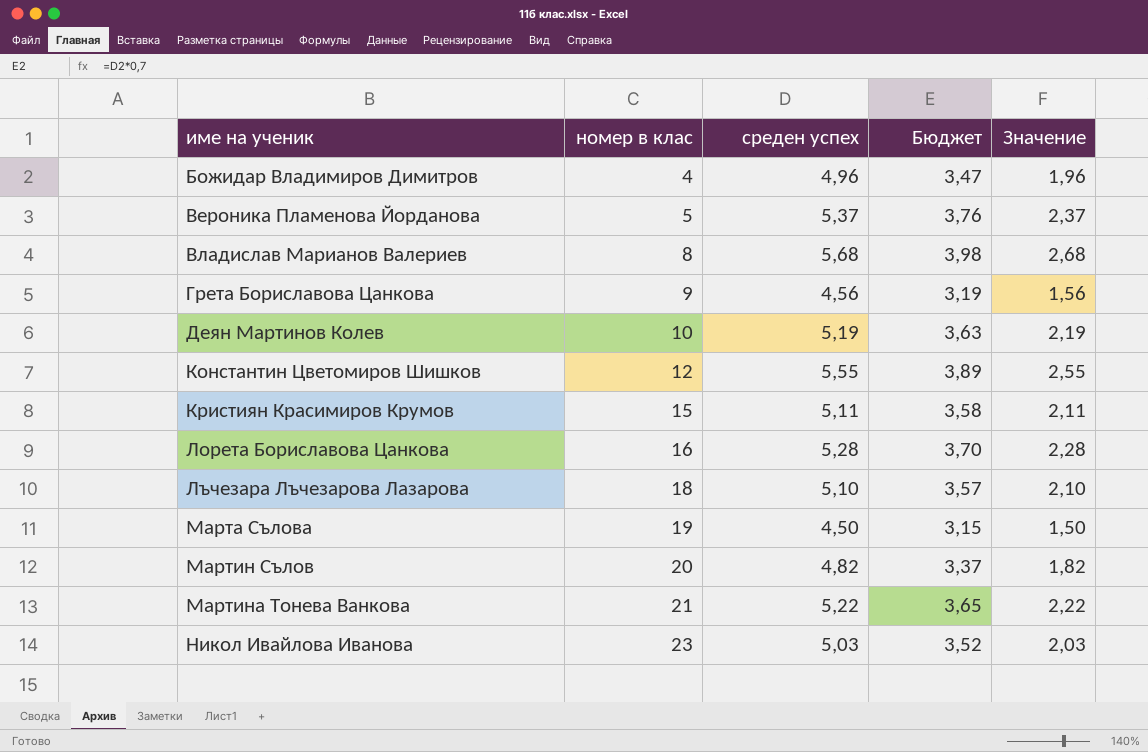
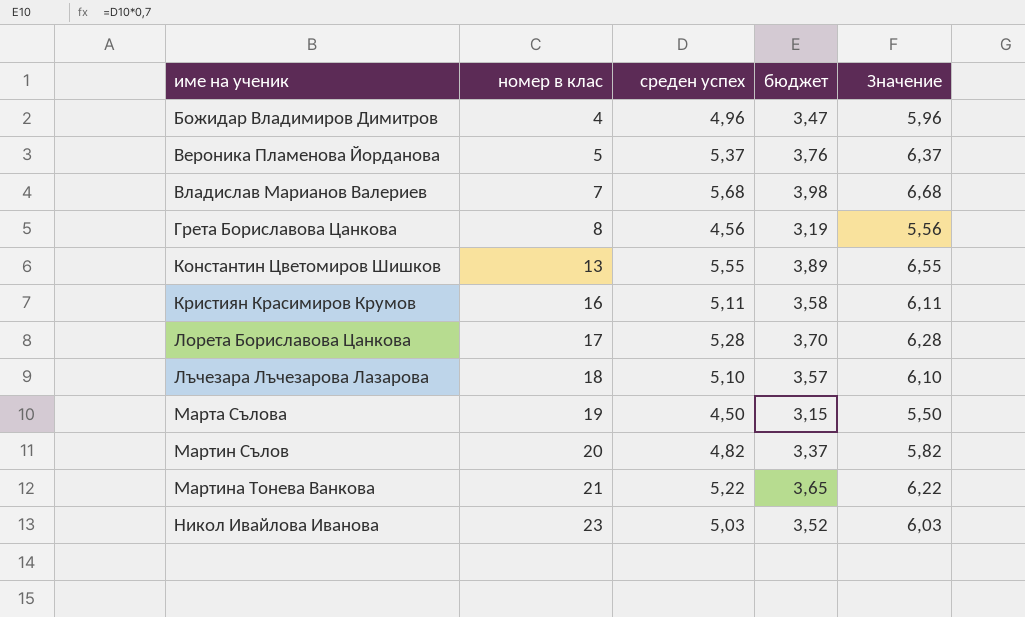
column name: Бюджет -> бюджет
column Значение | formula: [среден успех] - 3 -> [среден успех] + 1
row Деян Мартинов Колев: 10 | 5,19 | 3,63 | 2,19 -> none
Владислав Марианов Валериев | номер в клас: 8 -> 7
Грета Бориславова Цанкова | номер в клас: 9 -> 8
Константин Цветомиров Шишков | номер в клас: 12 -> 13
Кристиян Красимиров Крумов | номер в клас: 15 -> 16
Лорета Бориславова Цанкова | номер в клас: 16 -> 17

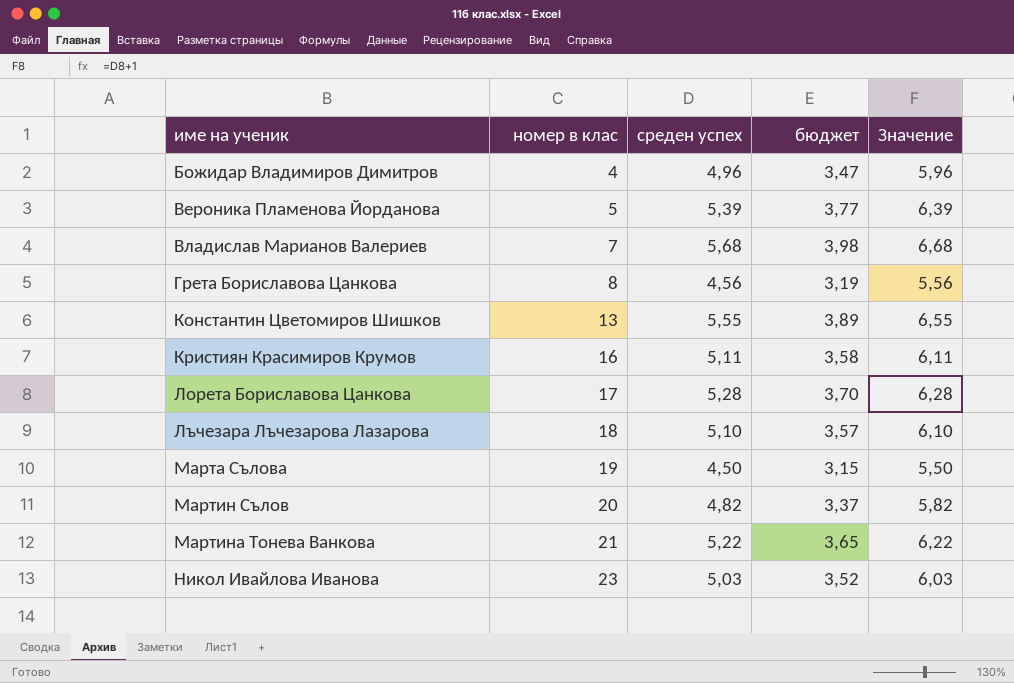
Вероника Пламенова Йорданова | среден успех: 5,37 -> 5,39
Вероника Пламенова Йорданова | бюджет: 3,76 -> 3,77
Вероника Пламенова Йорданова | Значение: 6,37 -> 6,39

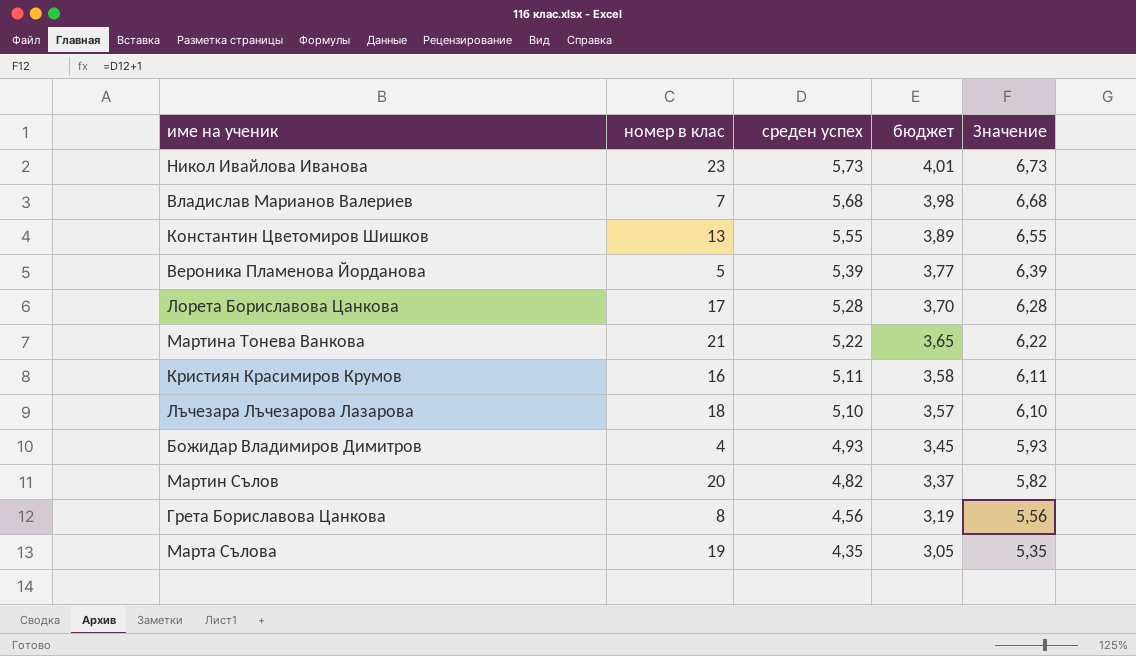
row order: име на ученик ascending -> среден успех descending
Никол Ивайлова Иванова | среден успех: 5,03 -> 5,73
Никол Ивайлова Иванова | бюджет: 3,52 -> 4,01
Никол Ивайлова Иванова | Значение: 6,03 -> 6,73
Божидар Владимиров Димитров | среден успех: 4,96 -> 4,93
Божидар Владимиров Димитров | бюджет: 3,47 -> 3,45
Божидар Владимиров Димитров | Значение: 5,96 -> 5,93
Марта Сълова | среден успех: 4,50 -> 4,35
Марта Сълова | бюджет: 3,15 -> 3,05
Марта Сълова | Значение: 5,50 -> 5,35

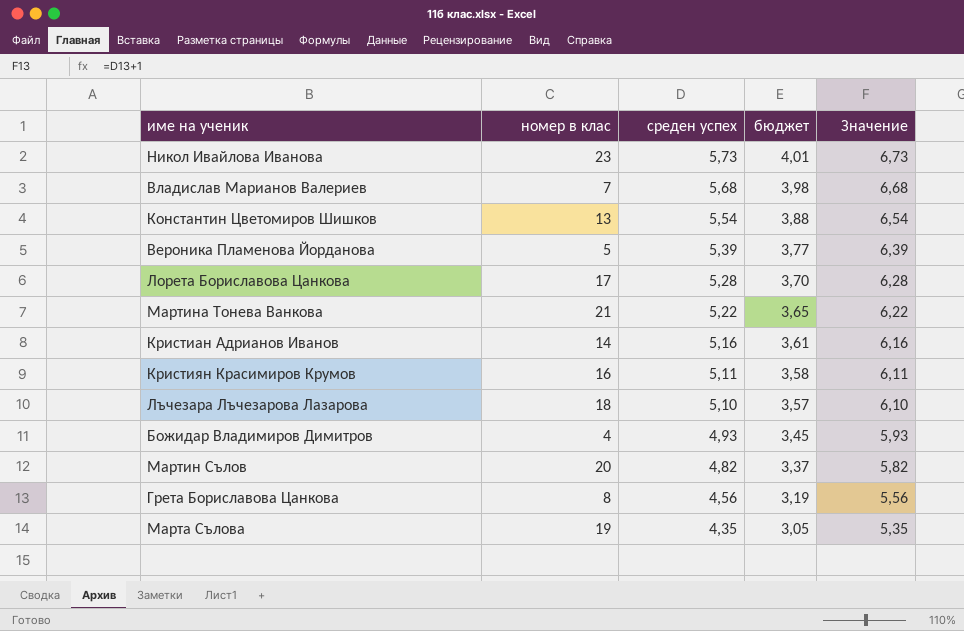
Константин Цветомиров Шишков | среден успех: 5,55 -> 5,54
Константин Цветомиров Шишков | бюджет: 3,89 -> 3,88
Константин Цветомиров Шишков | Значение: 6,55 -> 6,54
row Кристиан Адрианов Иванов: none -> 14 | 5,16 | 3,61 | 6,16

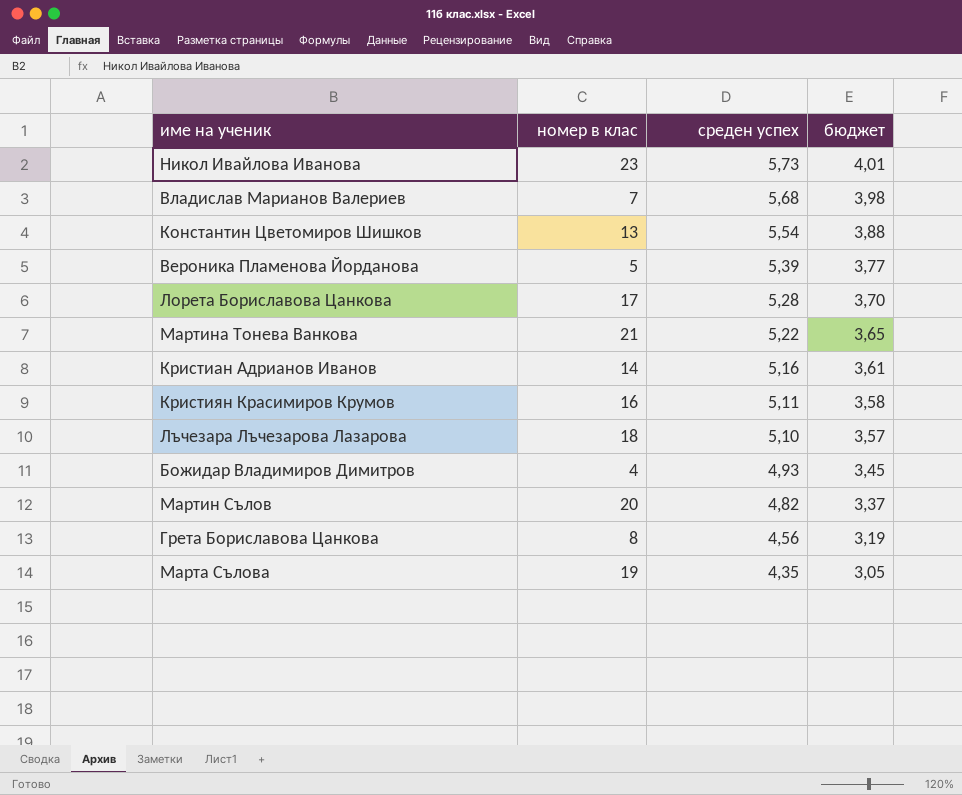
column Значение | formula: [среден успех] + 1 -> none

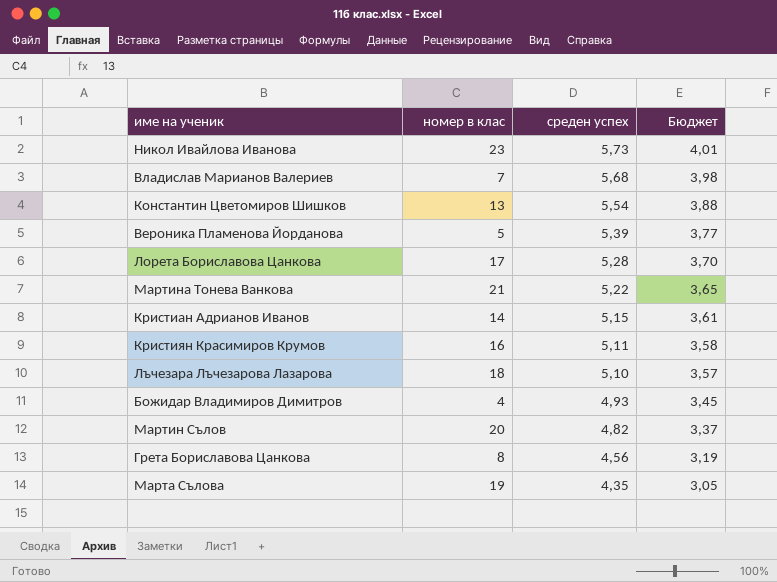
column name: бюджет -> Бюджет
Кристиан Адрианов Иванов | среден успех: 5,16 -> 5,15

